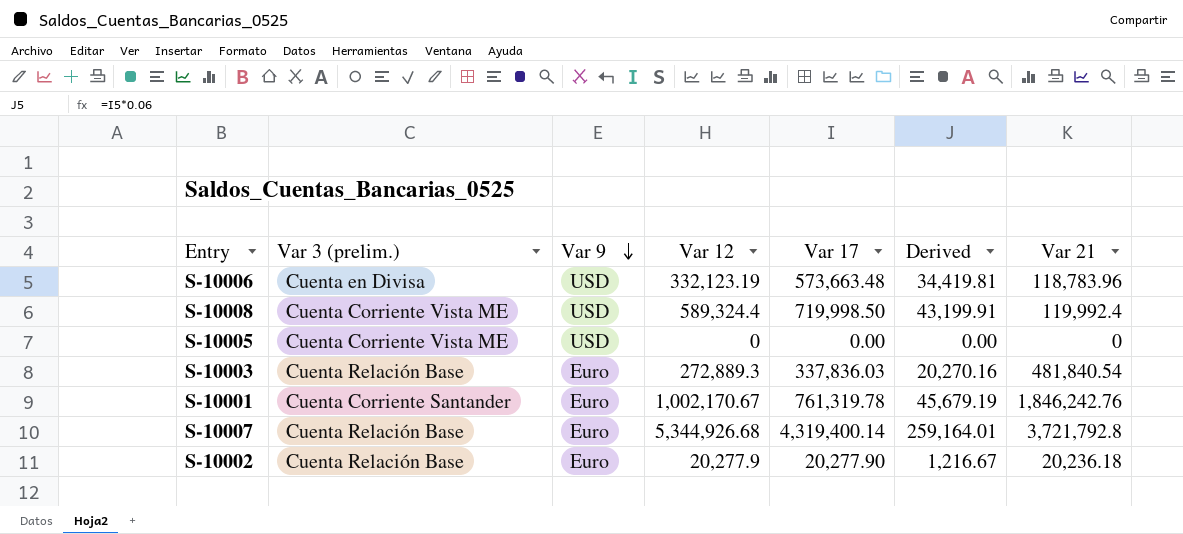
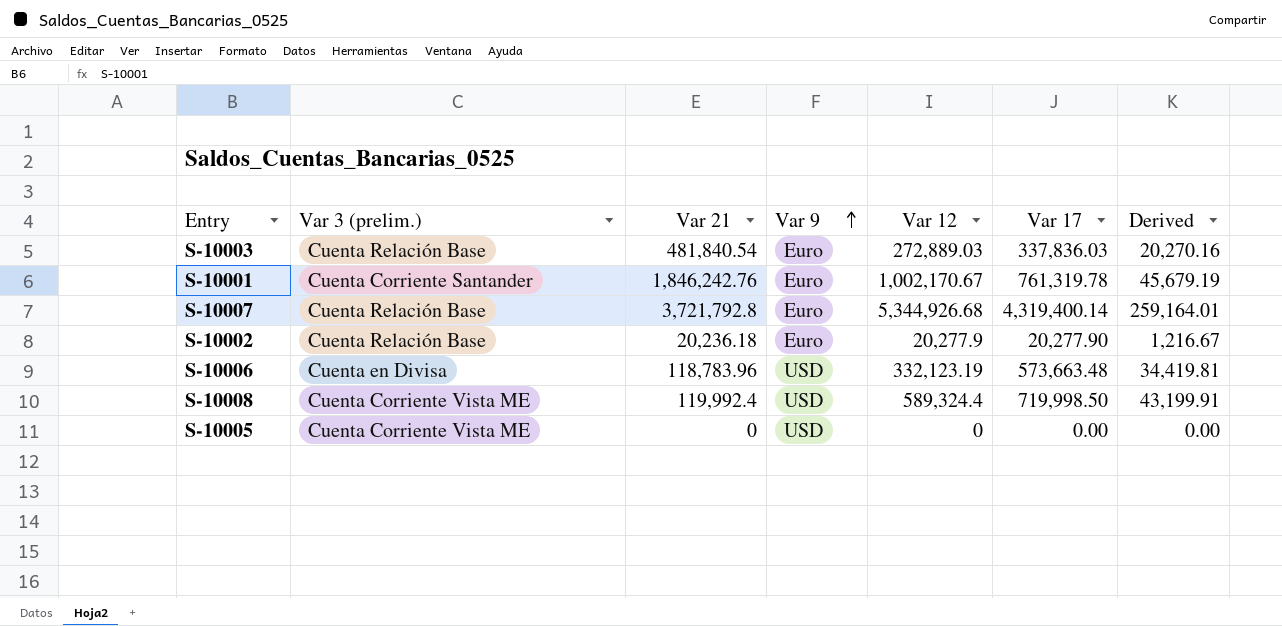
row order: Var 9 descending -> Var 9 ascending
column Var 21 | position: 7 -> 3
S-10003 | Var 12: 272,889.3 -> 272,889.03

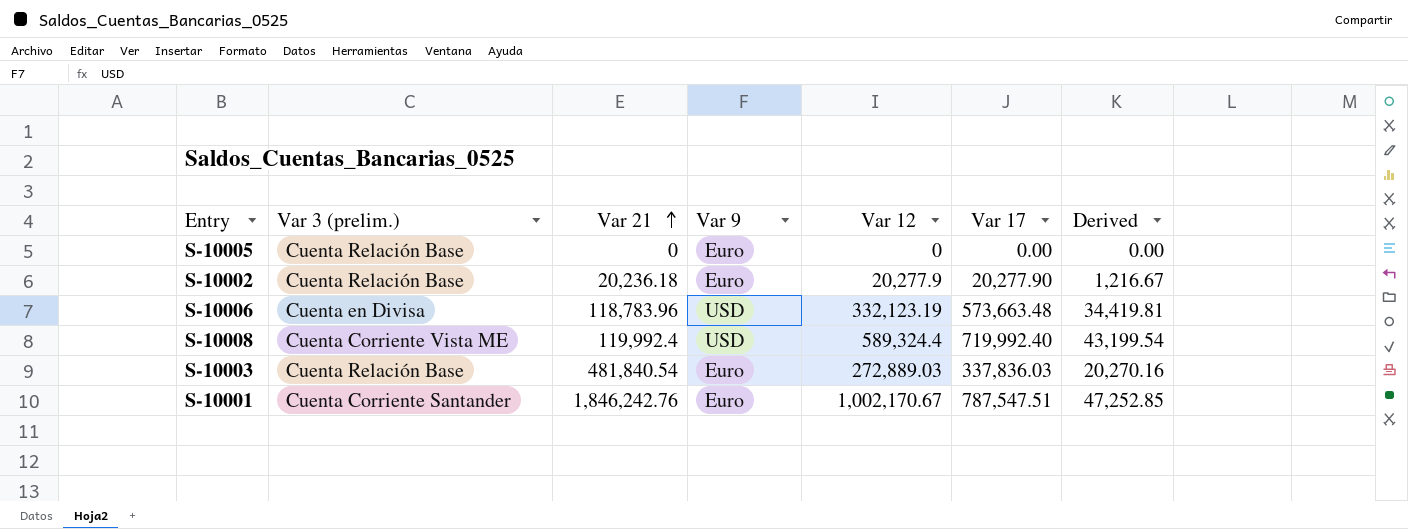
row order: Var 9 ascending -> Var 21 ascending
row S-10007: Cuenta Relación Base | 3,721,792.8 | Euro | 5,344,926.68 | 4,319,400.14 | 259,164.01 -> none
S-10005 | Var 3 (prelim.): Cuenta Corriente Vista ME -> Cuenta Relación Base
S-10005 | Var 9: USD -> Euro
S-10008 | Var 17: 719,998.50 -> 719,992.40
S-10008 | Derived: 43,199.91 -> 43,199.54
S-10001 | Var 17: 761,319.78 -> 787,547.51
S-10001 | Derived: 45,679.19 -> 47,252.85

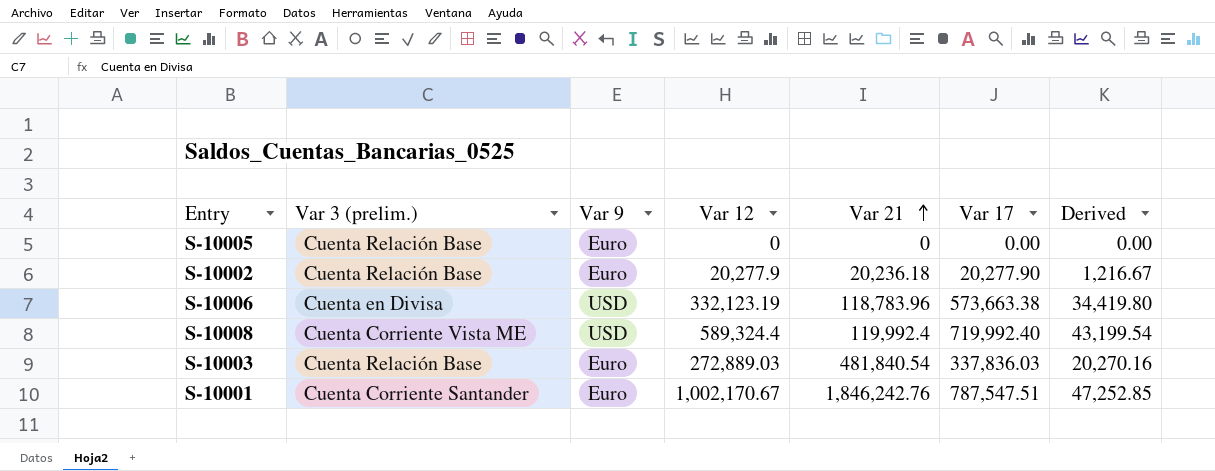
column Var 21 | position: 3 -> 5
S-10006 | Var 17: 573,663.48 -> 573,663.38
S-10006 | Derived: 34,419.81 -> 34,419.80

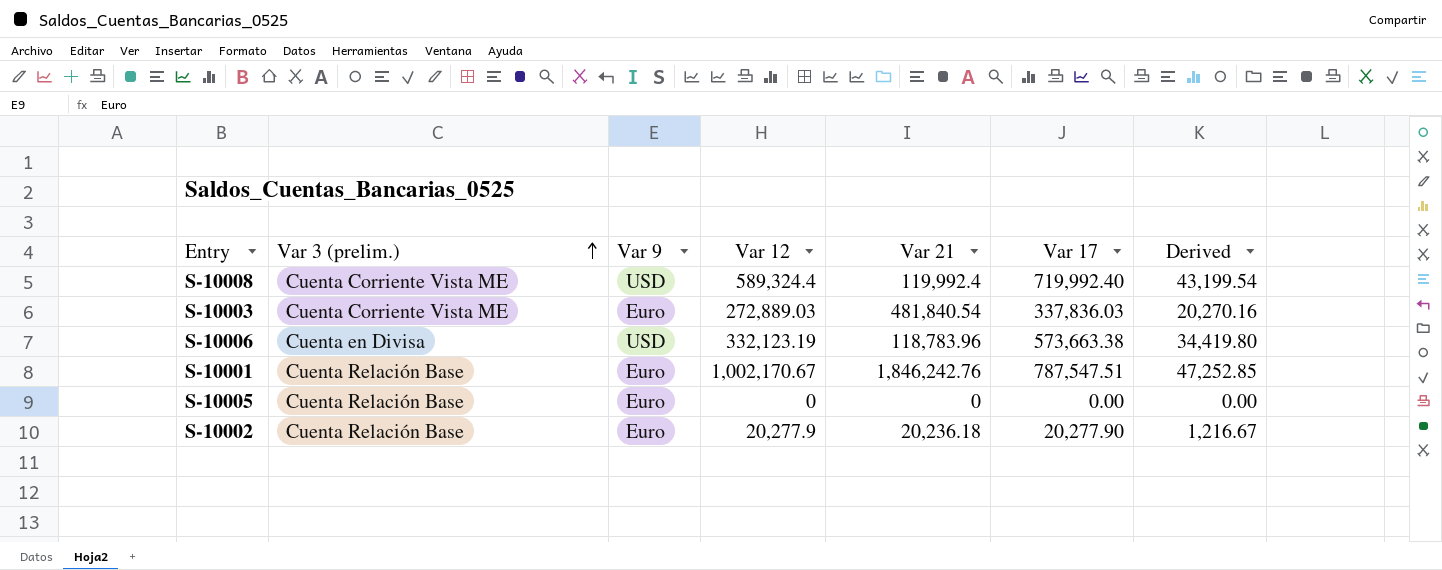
row order: Var 21 ascending -> Var 3 (prelim.) ascending
S-10003 | Var 3 (prelim.): Cuenta Relación Base -> Cuenta Corriente Vista ME
S-10001 | Var 3 (prelim.): Cuenta Corriente Santander -> Cuenta Relación Base

